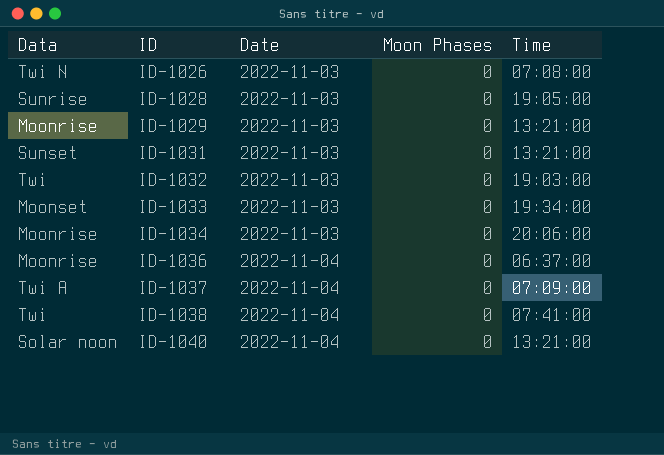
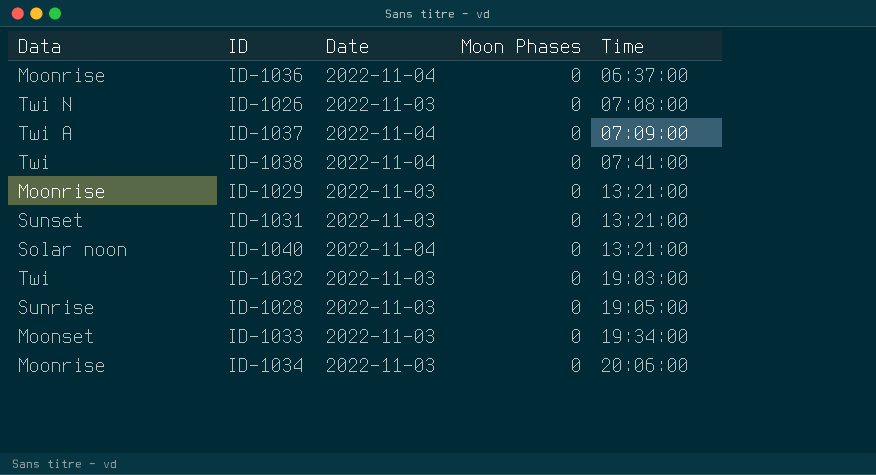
row order: ID ascending -> Time ascending

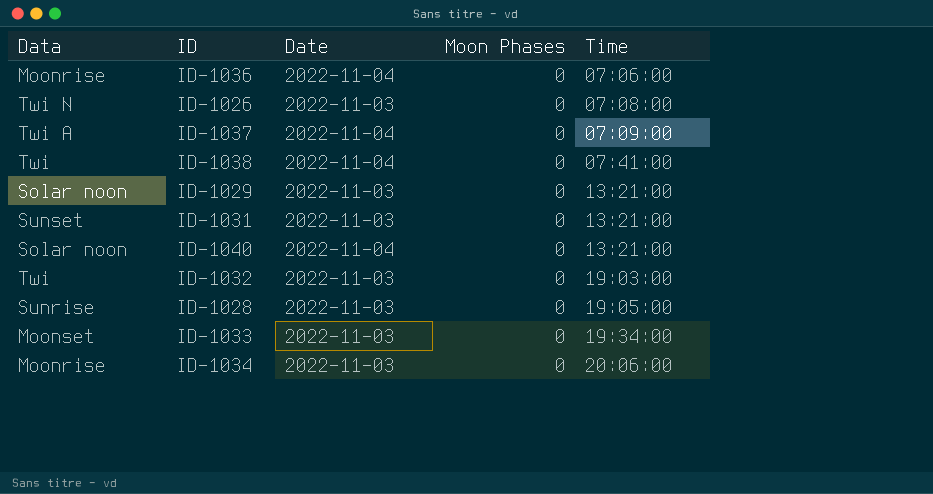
ID-1036 | Time: 06:37:00 -> 07:06:00
ID-1029 | Data: Moonrise -> Solar noon

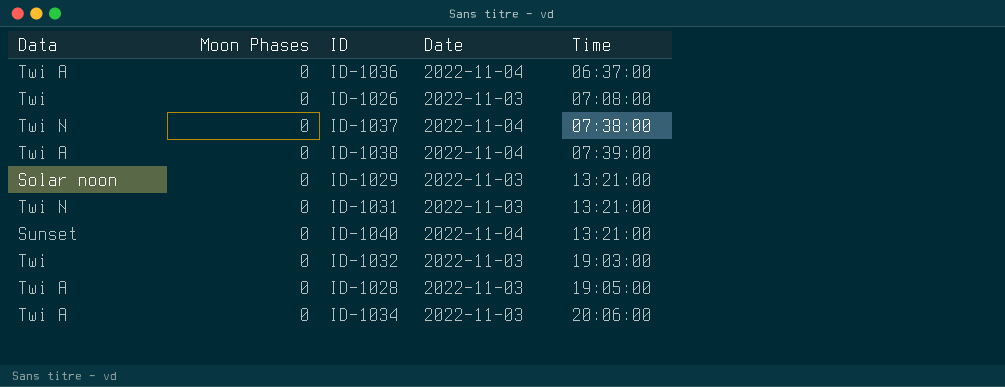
column Moon Phases | position: 4 -> 2
row ID-1033: Moonset | 2022-11-03 | 0 | 19:34:00 -> none
ID-1036 | Data: Moonrise -> Twi A
ID-1036 | Time: 07:06:00 -> 06:37:00
ID-1026 | Data: Twi N -> Twi
ID-1037 | Data: Twi A -> Twi N
ID-1037 | Time: 07:09:00 -> 07:38:00
ID-1038 | Data: Twi -> Twi A
ID-1038 | Time: 07:41:00 -> 07:39:00
ID-1031 | Data: Sunset -> Twi N
ID-1040 | Data: Solar noon -> Sunset
ID-1028 | Data: Sunrise -> Twi A
ID-1034 | Data: Moonrise -> Twi A

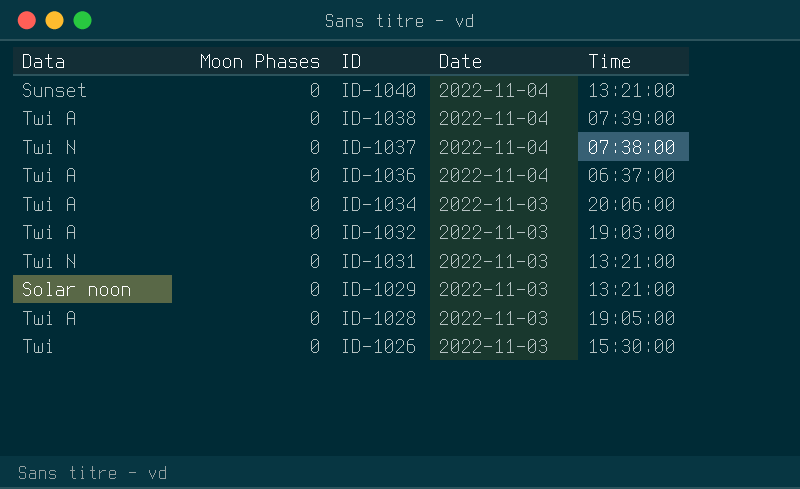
row order: Time ascending -> ID descending
ID-1032 | Data: Twi -> Twi A
ID-1026 | Time: 07:08:00 -> 15:30:00

